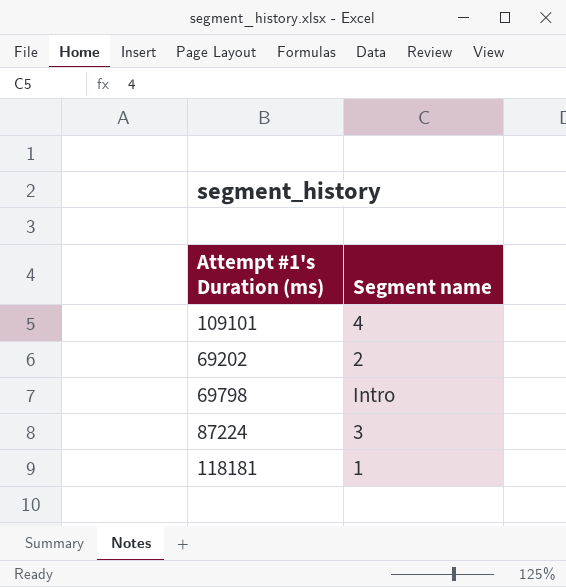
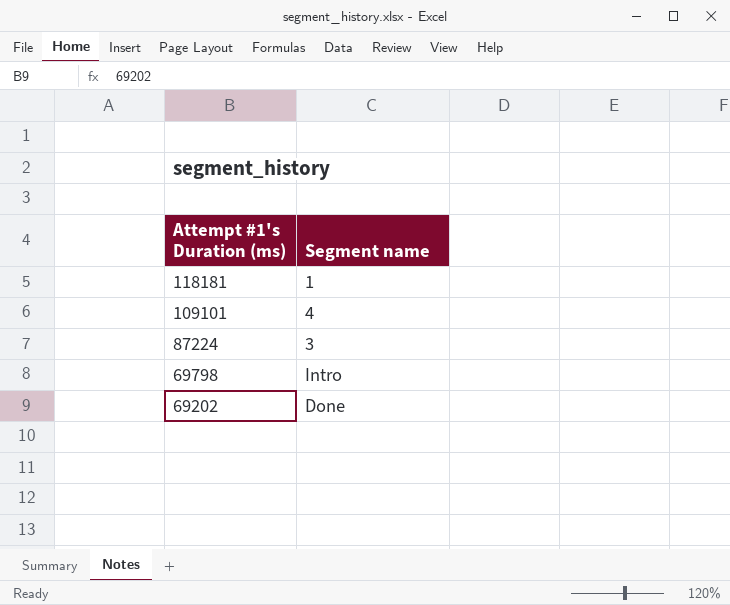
row order: none -> Attempt #1's Duration (ms) descending
69202 | Segment name: 2 -> Done

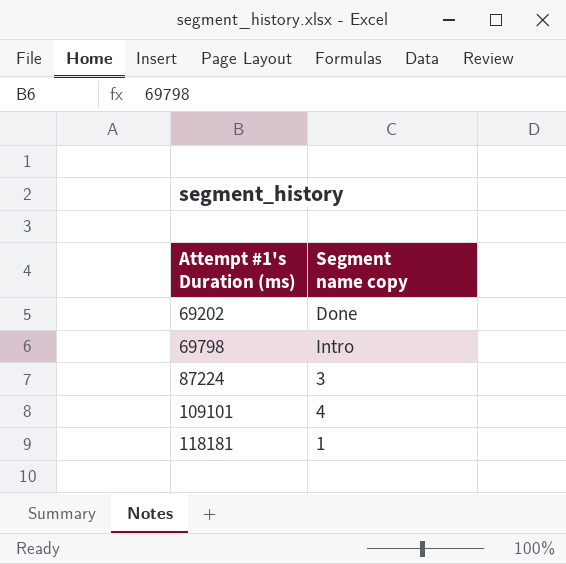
row order: Attempt #1's Duration (ms) descending -> Attempt #1's Duration (ms) ascending
column name: Segment name -> Segment name copy

